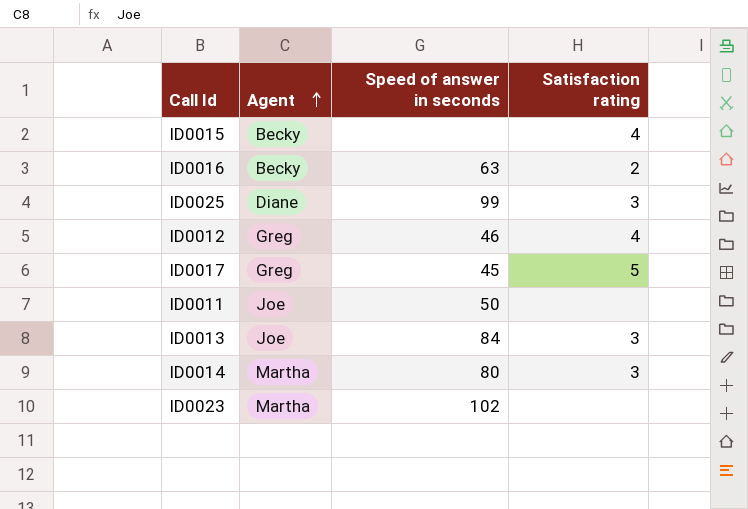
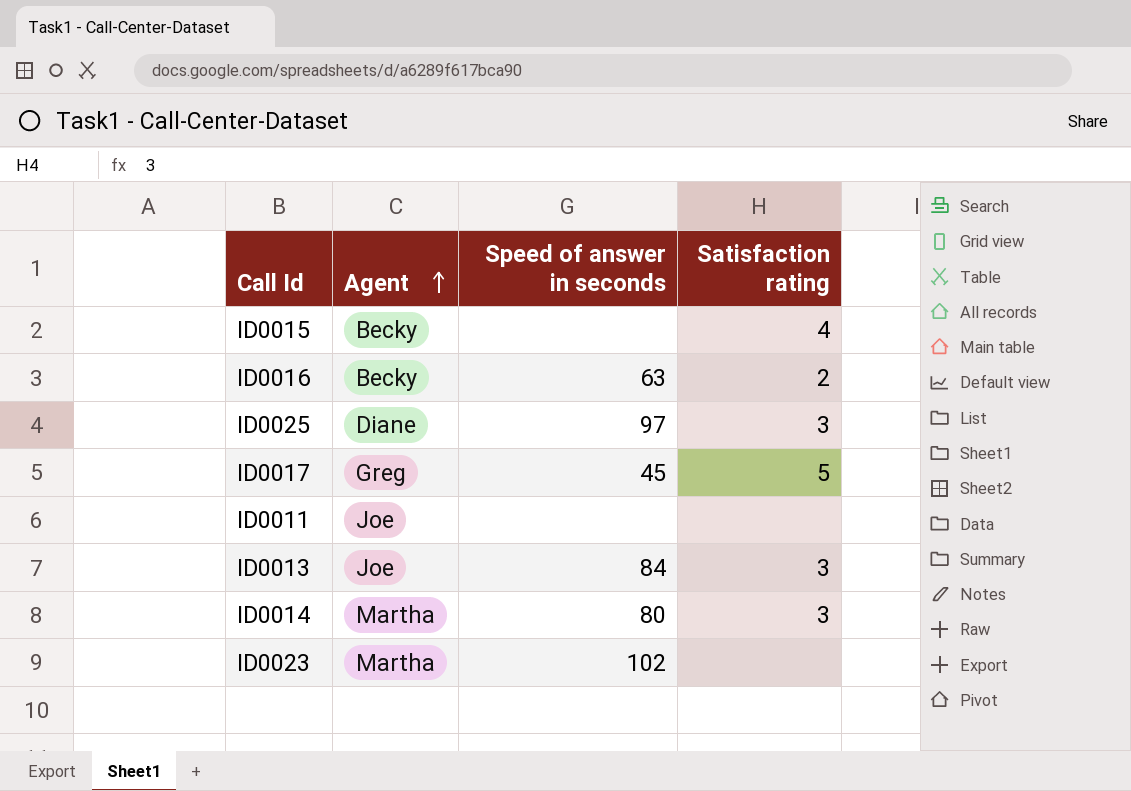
row ID0012: Greg | 46 | 4 -> none
ID0025 | Speed of answer in seconds: 99 -> 97
ID0011 | Speed of answer in seconds: 50 -> none

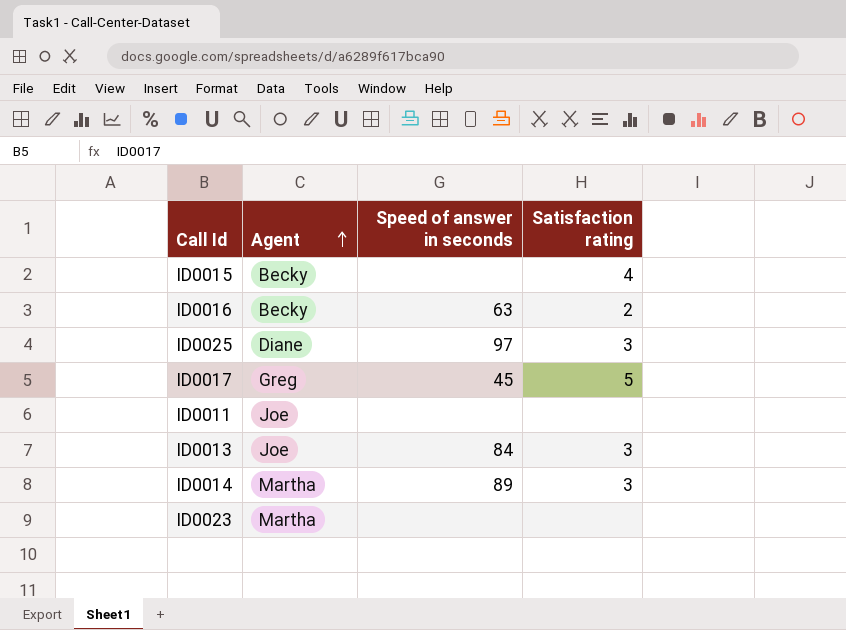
ID0014 | Speed of answer in seconds: 80 -> 89
ID0023 | Speed of answer in seconds: 102 -> none

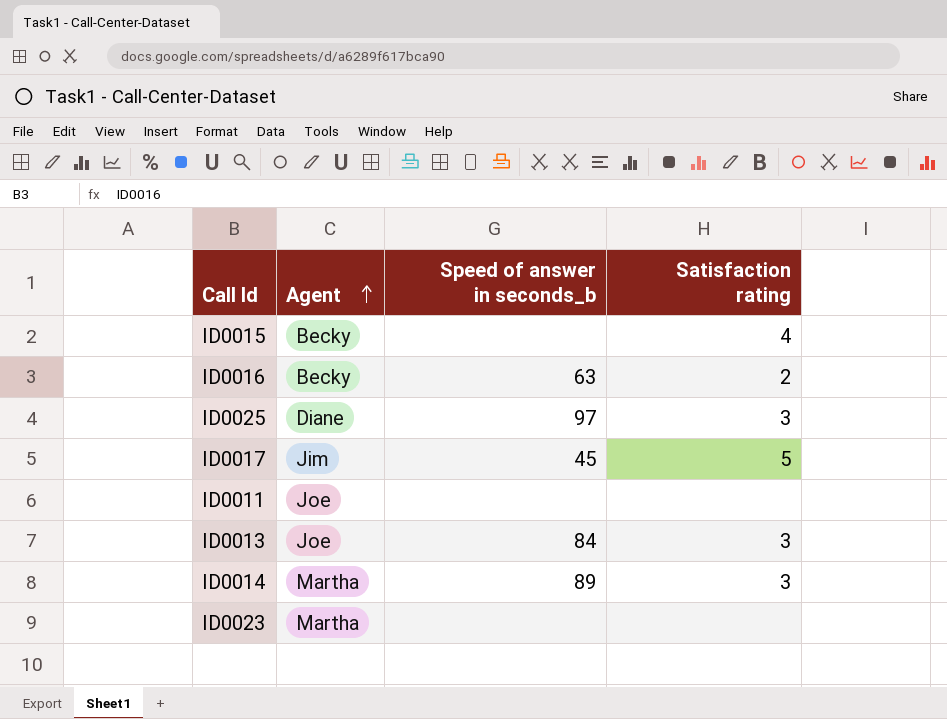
column name: Speed of answer in seconds -> Speed of answer in seconds_b
ID0017 | Agent: Greg -> Jim

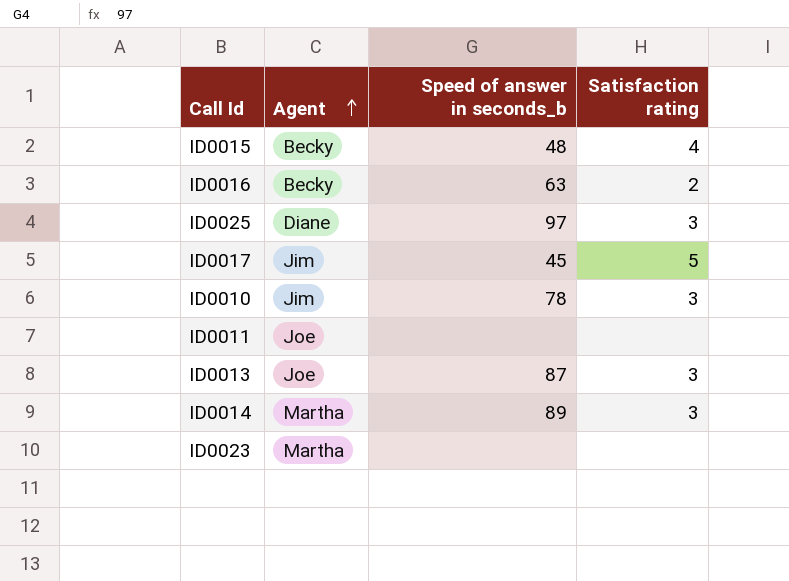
ID0015 | Speed of answer in seconds_b: none -> 48
row ID0010: none -> Jim | 78 | 3
ID0013 | Speed of answer in seconds_b: 84 -> 87

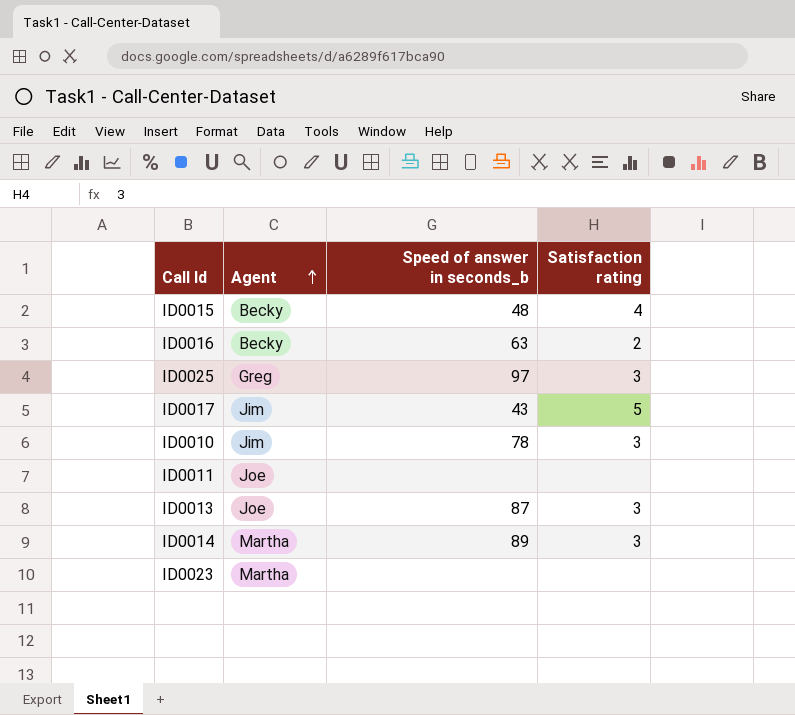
ID0025 | Agent: Diane -> Greg
ID0017 | Speed of answer in seconds_b: 45 -> 43

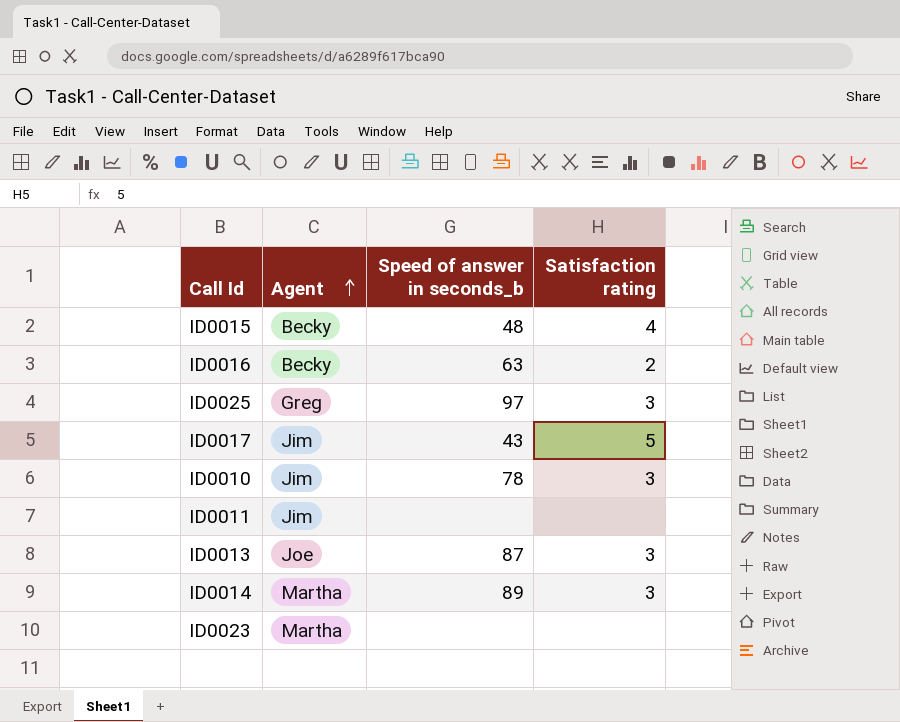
ID0011 | Agent: Joe -> Jim

